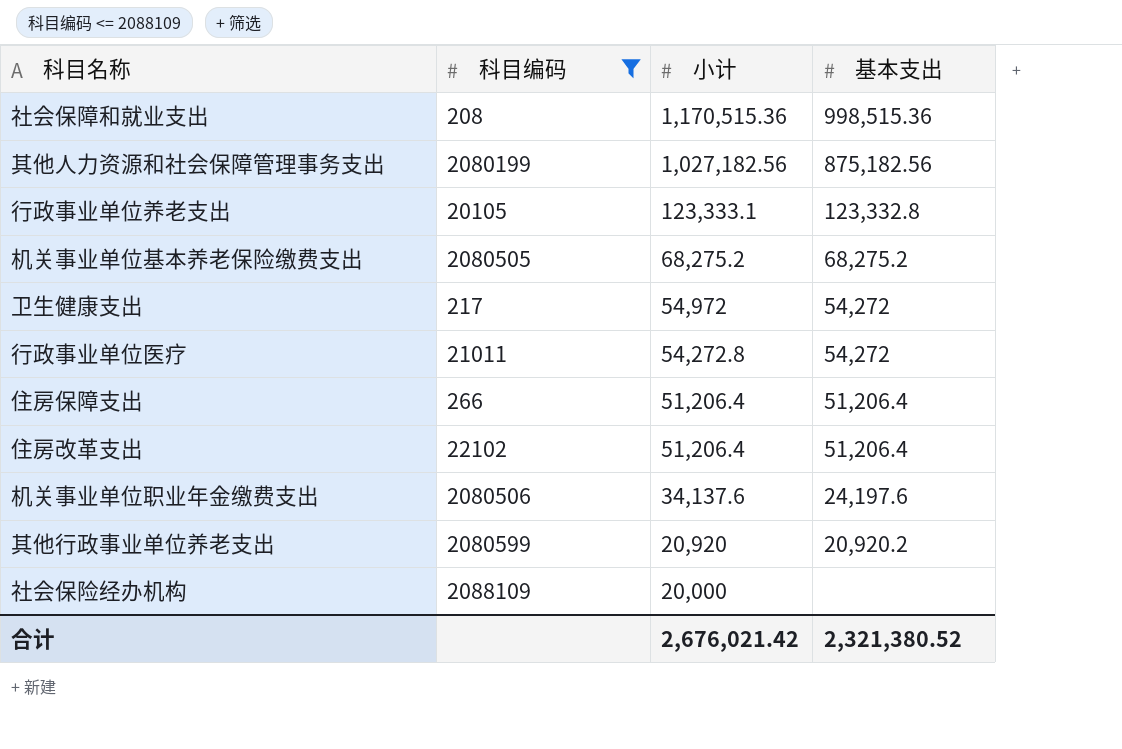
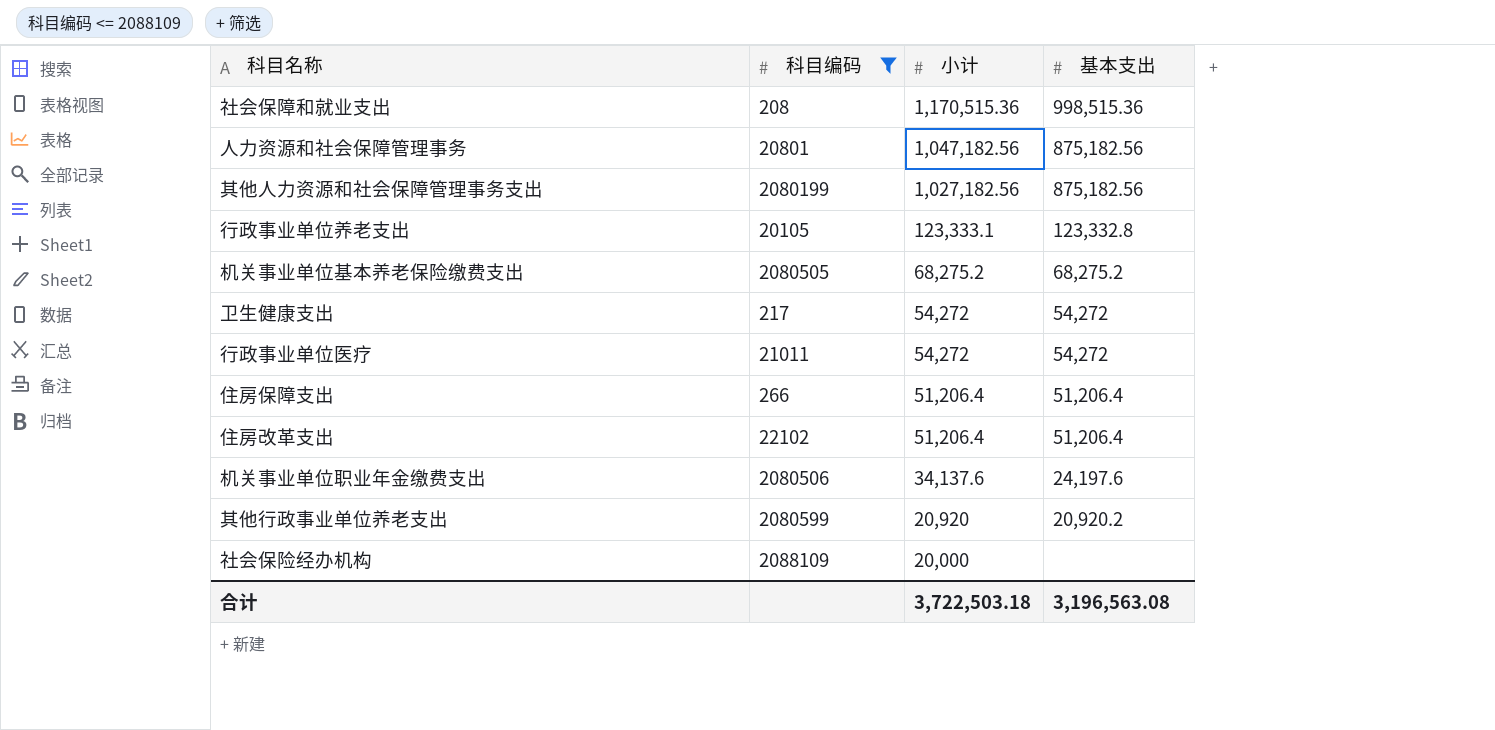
row 人力资源和社会保障管理事务: none -> 20801 | 1,047,182.56 | 875,182.56
卫生健康支出 | 小计: 54,972 -> 54,272
行政事业单位医疗 | 小计: 54,272.8 -> 54,272
合计 | 小计: 2,676,021.42 -> 3,722,503.18
合计 | 基本支出: 2,321,380.52 -> 3,196,563.08

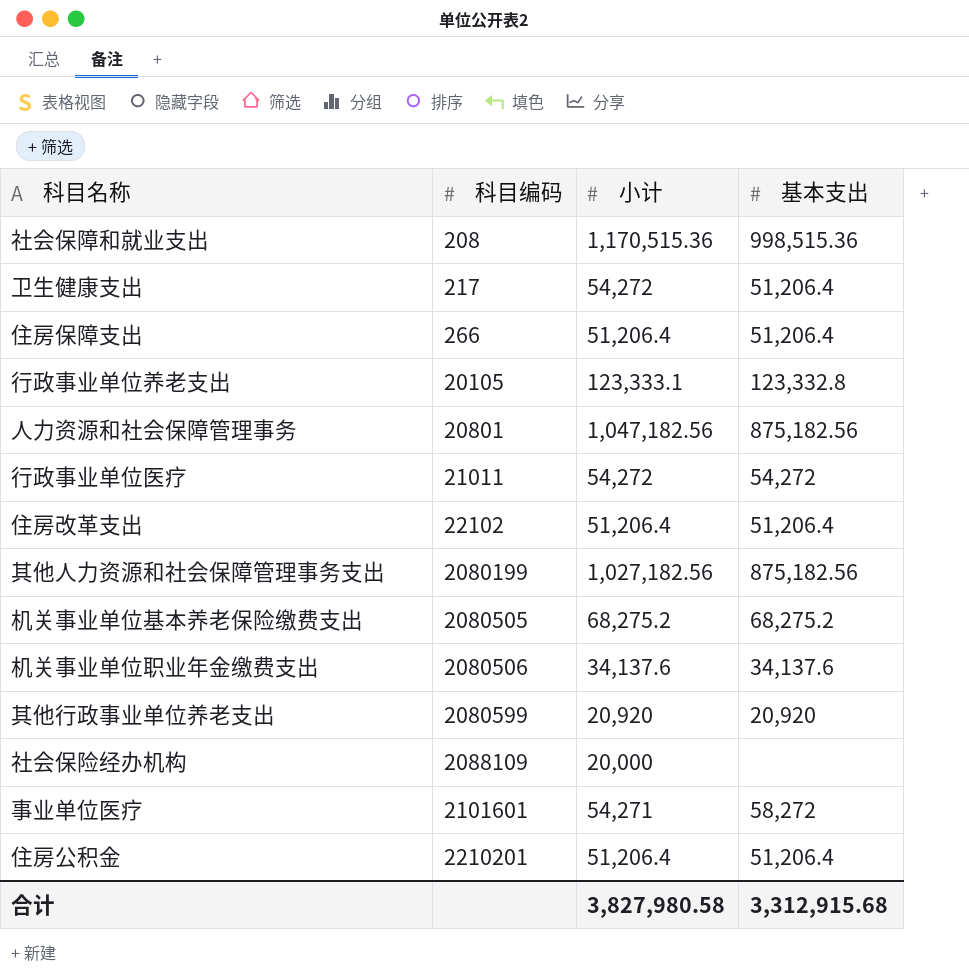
filter: 科目编码 <= 2088109 -> none
row order: 小计 descending -> 科目编码 ascending
卫生健康支出 | 基本支出: 54,272 -> 51,206.4
机关事业单位职业年金缴费支出 | 基本支出: 24,197.6 -> 34,137.6
其他行政事业单位养老支出 | 基本支出: 20,920.2 -> 20,920
合计 | 小计: 3,722,503.18 -> 3,827,980.58
合计 | 基本支出: 3,196,563.08 -> 3,312,915.68

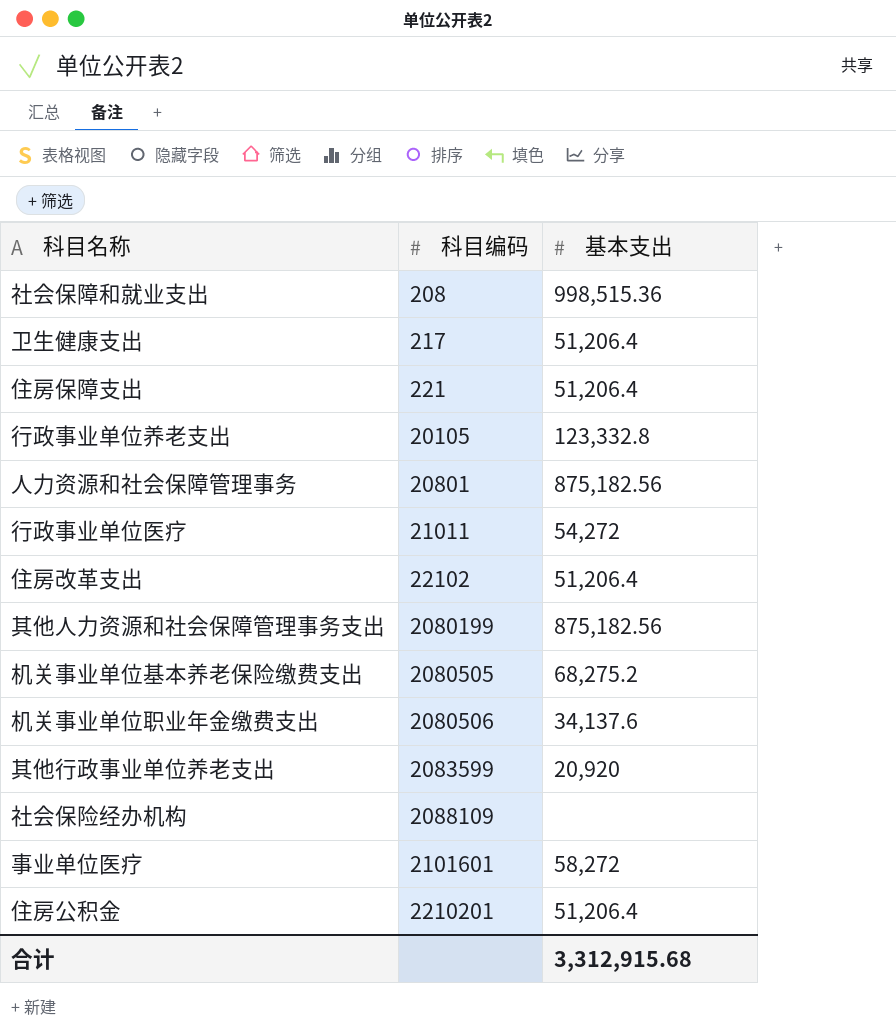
column 小计 | position: 3 -> none
住房保障支出 | 科目编码: 266 -> 221
其他行政事业单位养老支出 | 科目编码: 2080599 -> 2083599

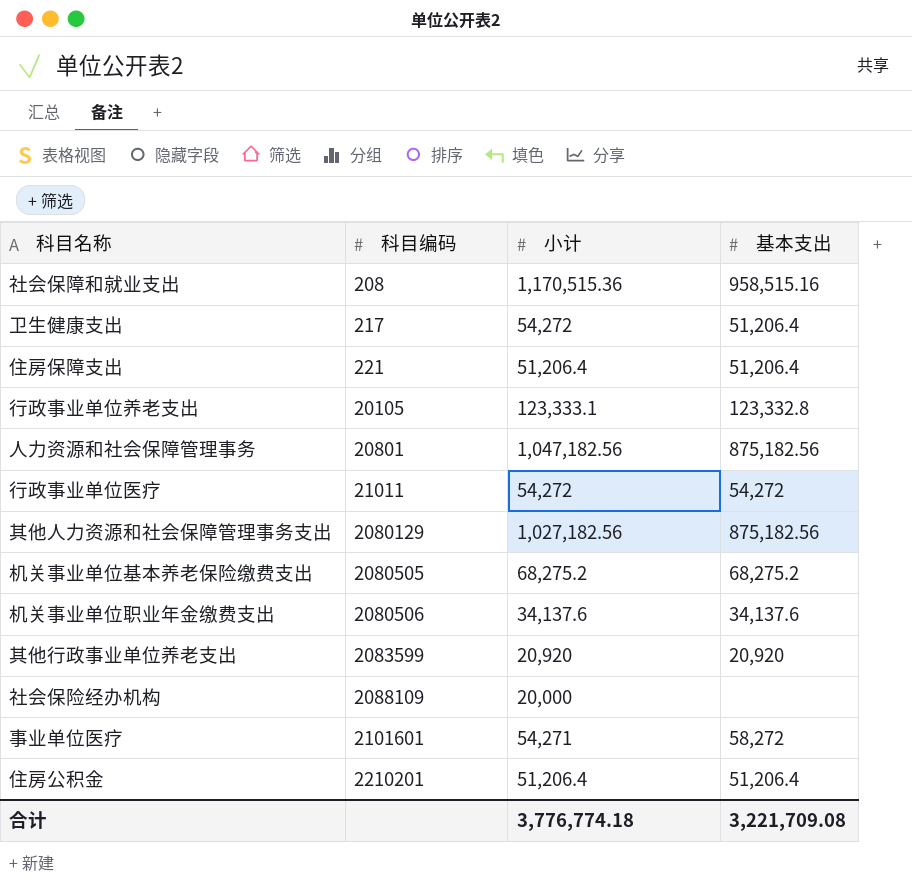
column 小计 | position: none -> 3
row 住房改革支出: 22102 | 51,206.4 -> none
社会保障和就业支出 | 基本支出: 998,515.36 -> 958,515.16
其他人力资源和社会保障管理事务支出 | 科目编码: 2080199 -> 2080129
合计 | 基本支出: 3,312,915.68 -> 3,221,709.08

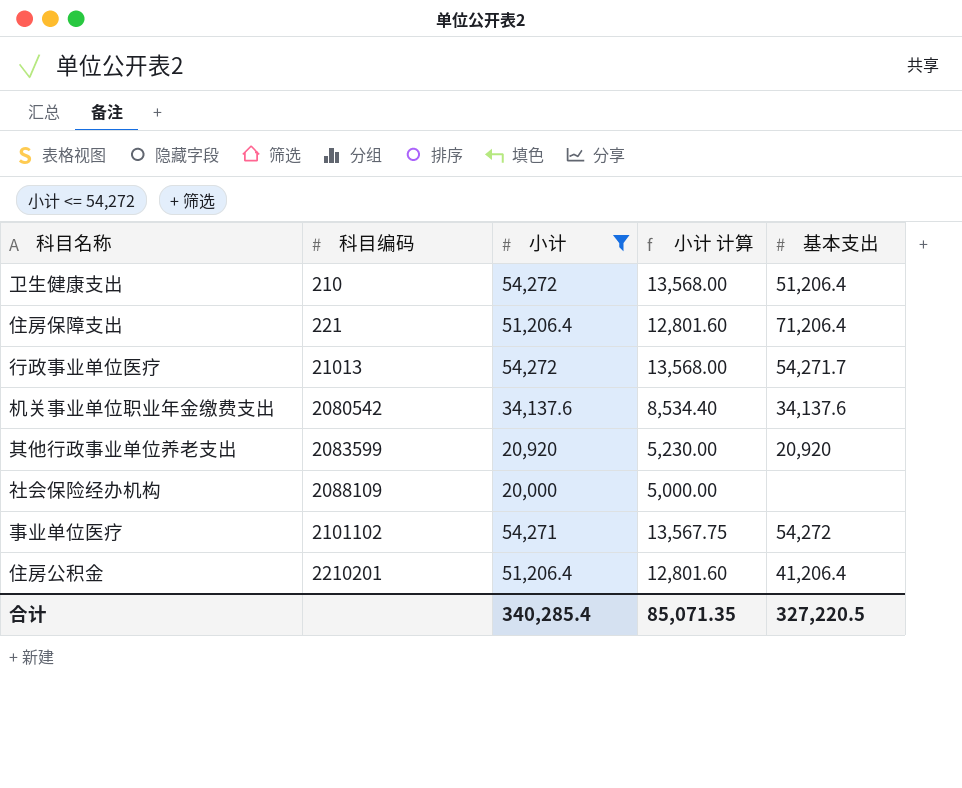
filter: none -> 小计 <= 54,272
column 小计 计算 | formula: none -> [小计] * 0.25
卫生健康支出 | 科目编码: 217 -> 210
住房保障支出 | 基本支出: 51,206.4 -> 71,206.4
行政事业单位医疗 | 科目编码: 21011 -> 21013
行政事业单位医疗 | 基本支出: 54,272 -> 54,271.7
机关事业单位职业年金缴费支出 | 科目编码: 2080506 -> 2080542
事业单位医疗 | 科目编码: 2101601 -> 2101102
事业单位医疗 | 基本支出: 58,272 -> 54,272
住房公积金 | 基本支出: 51,206.4 -> 41,206.4
合计 | 小计: 3,776,774.18 -> 340,285.4
合计 | 基本支出: 3,221,709.08 -> 327,220.5

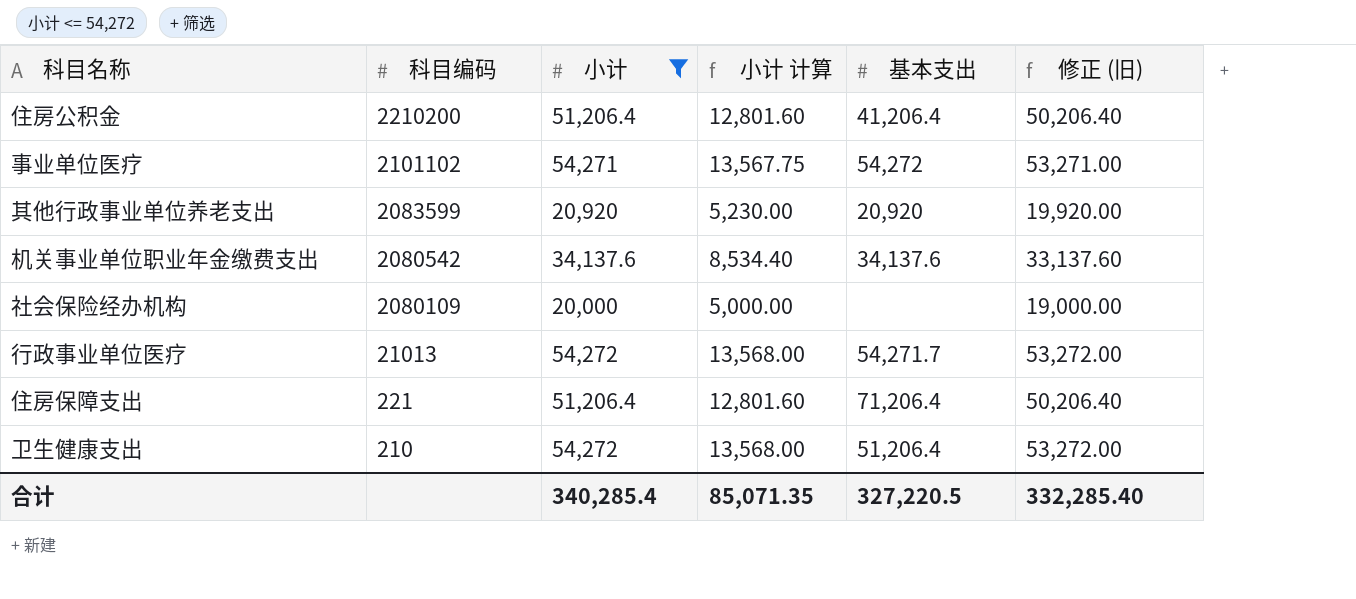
row order: 科目编码 ascending -> 科目编码 descending
column 修正 (旧) | formula: none -> [小计] - 1000
住房公积金 | 科目编码: 2210201 -> 2210200
社会保险经办机构 | 科目编码: 2088109 -> 2080109

